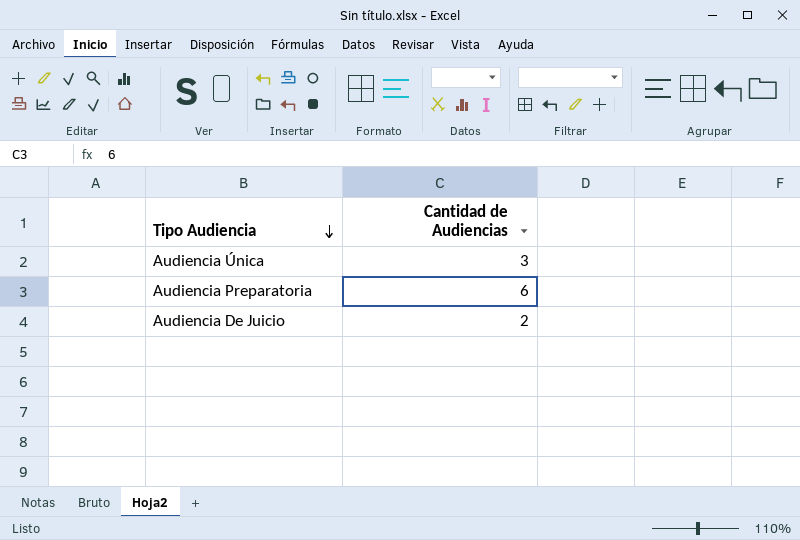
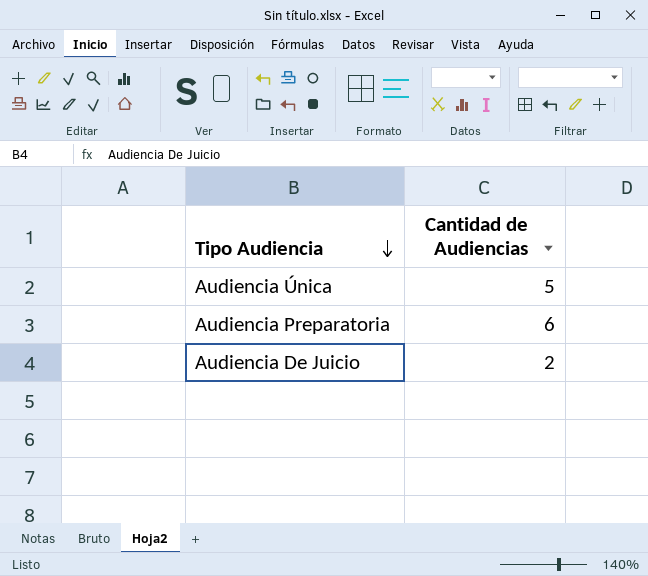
Audiencia Única | Cantidad de Audiencias: 3 -> 5

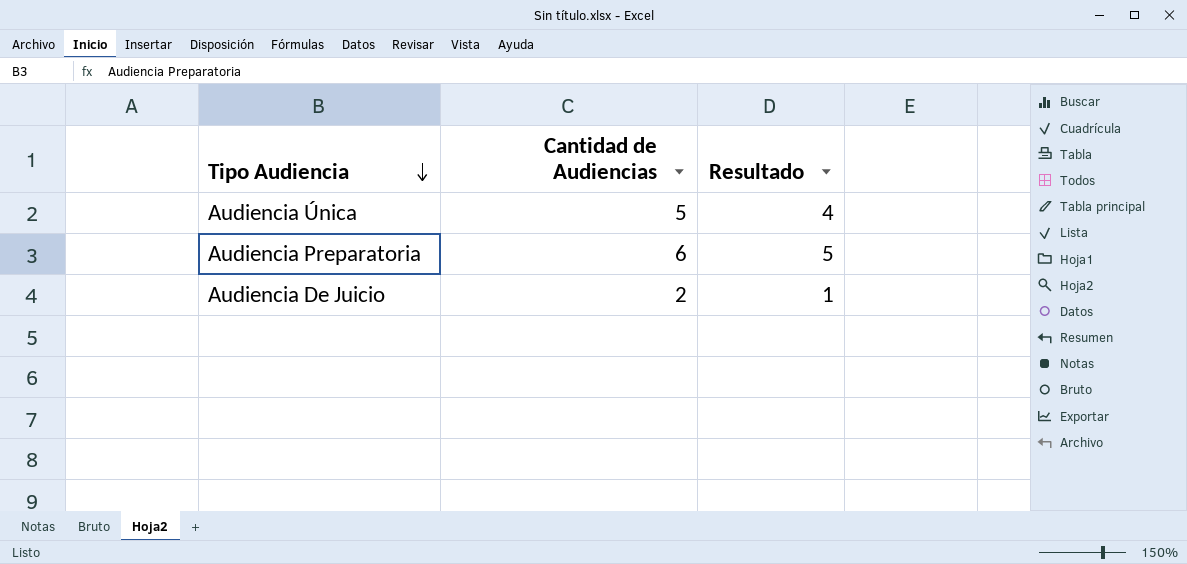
column Resultado | formula: none -> [Cantidad de Audiencias] - 1

